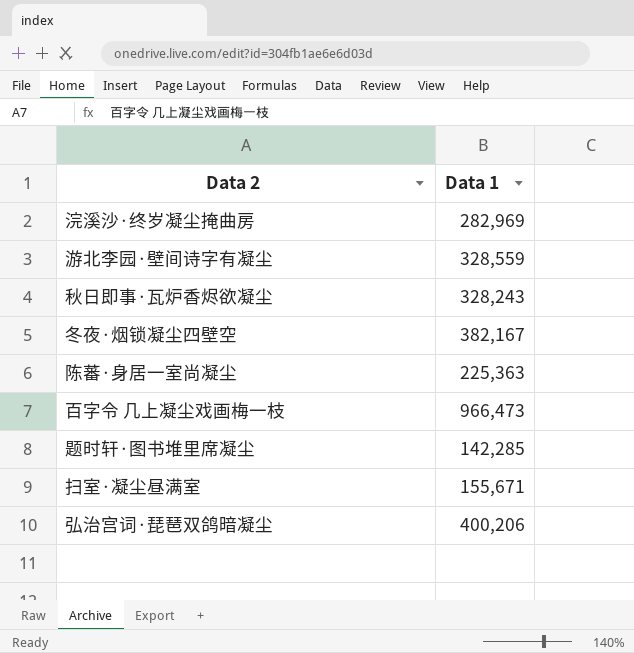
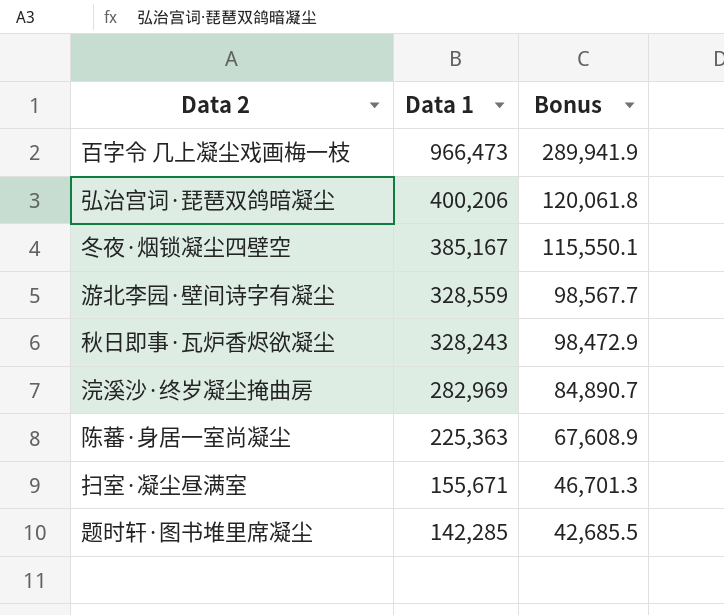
row order: none -> Data 1 descending
column Bonus | formula: none -> [Data 1] * 0.3
冬夜·烟锁凝尘四壁空 | Data 1: 382,167 -> 385,167

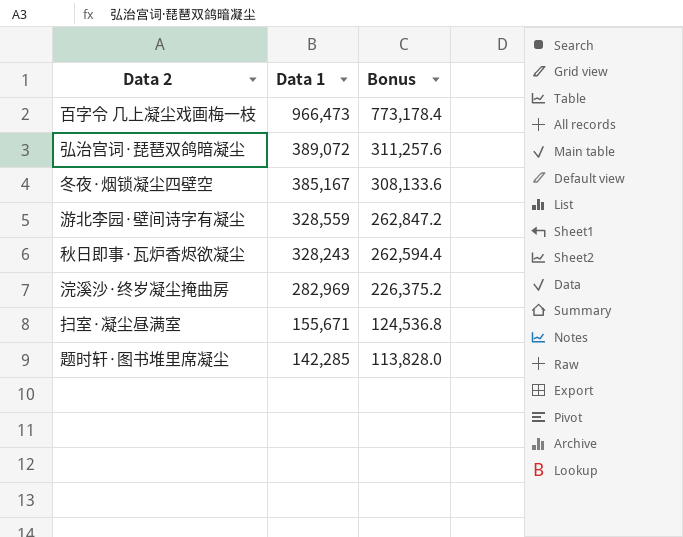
column Bonus | formula: [Data 1] * 0.3 -> [Data 1] * 0.8
row 陈蕃·身居一室尚凝尘: 225,363 | 67,608.9 -> none
弘治宫词·琵琶双鸽暗凝尘 | Data 1: 400,206 -> 389,072

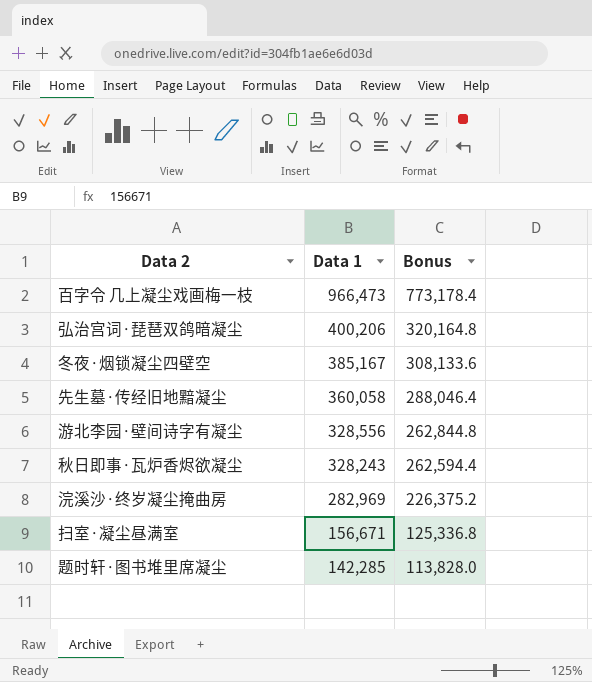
弘治宫词·琵琶双鸽暗凝尘 | Data 1: 389,072 -> 400,206
弘治宫词·琵琶双鸽暗凝尘 | Bonus: 311,257.6 -> 320,164.8
row 先生墓·传经旧地黯凝尘: none -> 360,058 | 288,046.4
游北李园·壁间诗字有凝尘 | Data 1: 328,559 -> 328,556
游北李园·壁间诗字有凝尘 | Bonus: 262,847.2 -> 262,844.8
扫室·凝尘昼满室 | Data 1: 155,671 -> 156,671
扫室·凝尘昼满室 | Bonus: 124,536.8 -> 125,336.8

